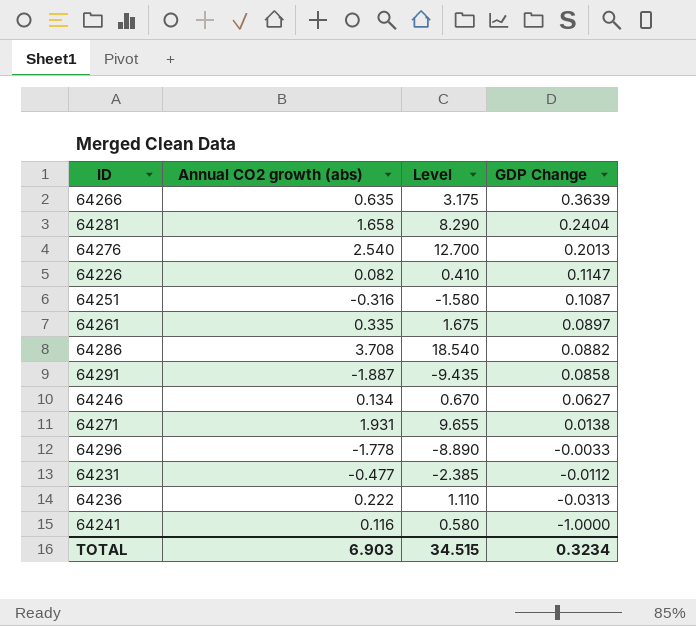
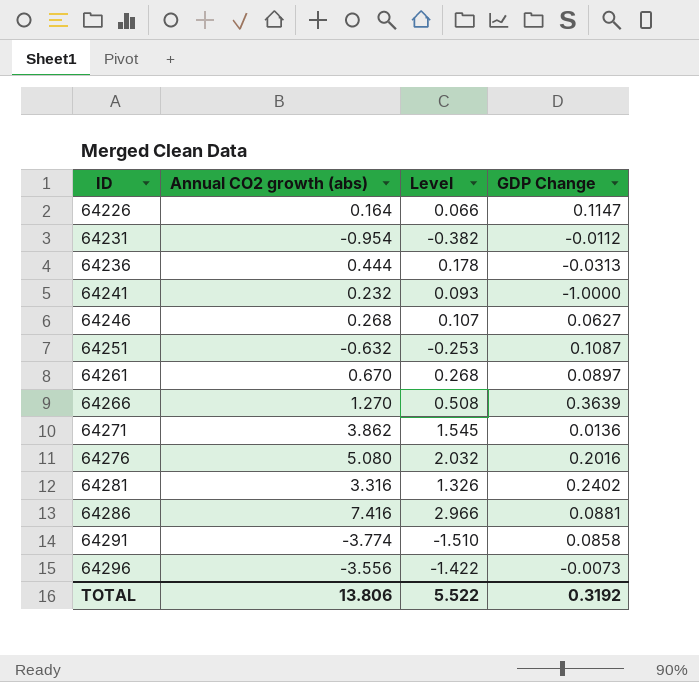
row order: GDP Change descending -> ID ascending
column Level | formula: [Annual CO2 growth (abs)] * 5 -> [Annual CO2 growth (abs)] * 0.4
64226 | Annual CO2 growth (abs): 0.082 -> 0.164
64231 | Annual CO2 growth (abs): -0.477 -> -0.954
64236 | Annual CO2 growth (abs): 0.222 -> 0.444
64241 | Annual CO2 growth (abs): 0.116 -> 0.232
64246 | Annual CO2 growth (abs): 0.134 -> 0.268
64251 | Annual CO2 growth (abs): -0.316 -> -0.632
64261 | Annual CO2 growth (abs): 0.335 -> 0.670
64266 | Annual CO2 growth (abs): 0.635 -> 1.270
64271 | Annual CO2 growth (abs): 1.931 -> 3.862
64271 | GDP Change: 0.0138 -> 0.0136
64276 | Annual CO2 growth (abs): 2.540 -> 5.080
64276 | GDP Change: 0.2013 -> 0.2016
64281 | Annual CO2 growth (abs): 1.658 -> 3.316
64281 | GDP Change: 0.2404 -> 0.2402
64286 | Annual CO2 growth (abs): 3.708 -> 7.416
64286 | GDP Change: 0.0882 -> 0.0881
64291 | Annual CO2 growth (abs): -1.887 -> -3.774
64296 | Annual CO2 growth (abs): -1.778 -> -3.556
64296 | GDP Change: -0.0033 -> -0.0073
TOTAL | Annual CO2 growth (abs): 6.903 -> 13.806
TOTAL | Level: 34.515 -> 5.522
TOTAL | GDP Change: 0.3234 -> 0.3192

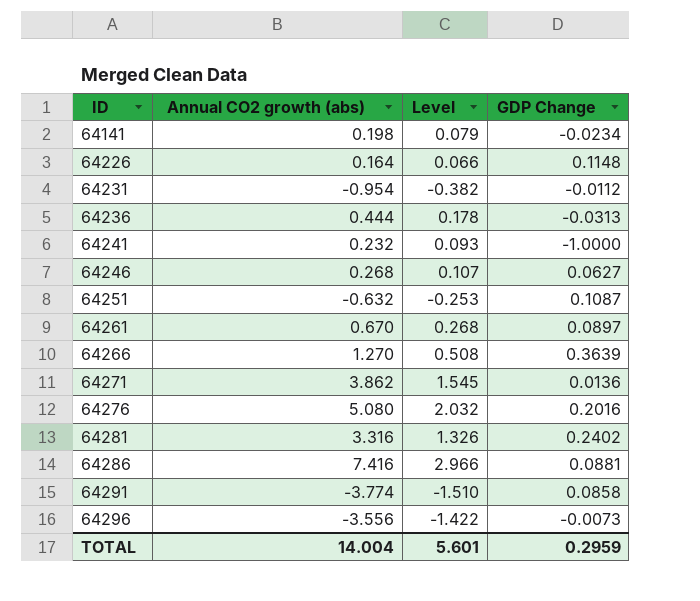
row 64141: none -> 0.198 | 0.079 | -0.0234
64226 | GDP Change: 0.1147 -> 0.1148
TOTAL | Annual CO2 growth (abs): 13.806 -> 14.004
TOTAL | Level: 5.522 -> 5.601
TOTAL | GDP Change: 0.3192 -> 0.2959

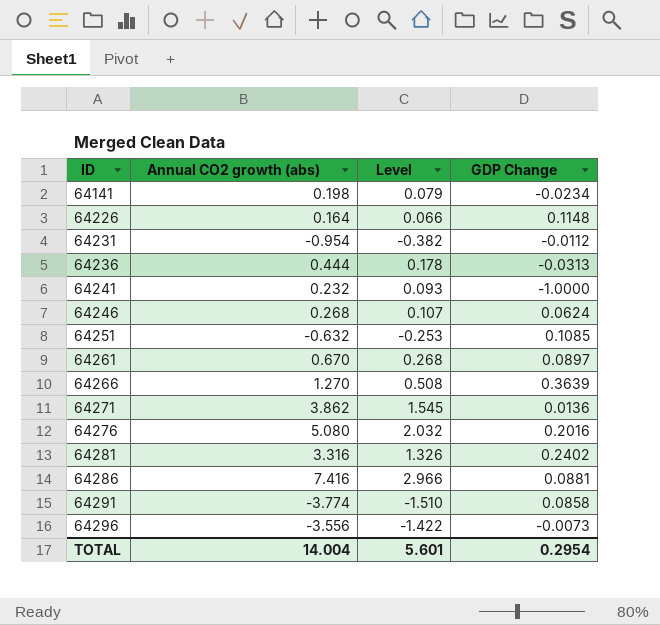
64246 | GDP Change: 0.0627 -> 0.0624
64251 | GDP Change: 0.1087 -> 0.1085
TOTAL | GDP Change: 0.2959 -> 0.2954

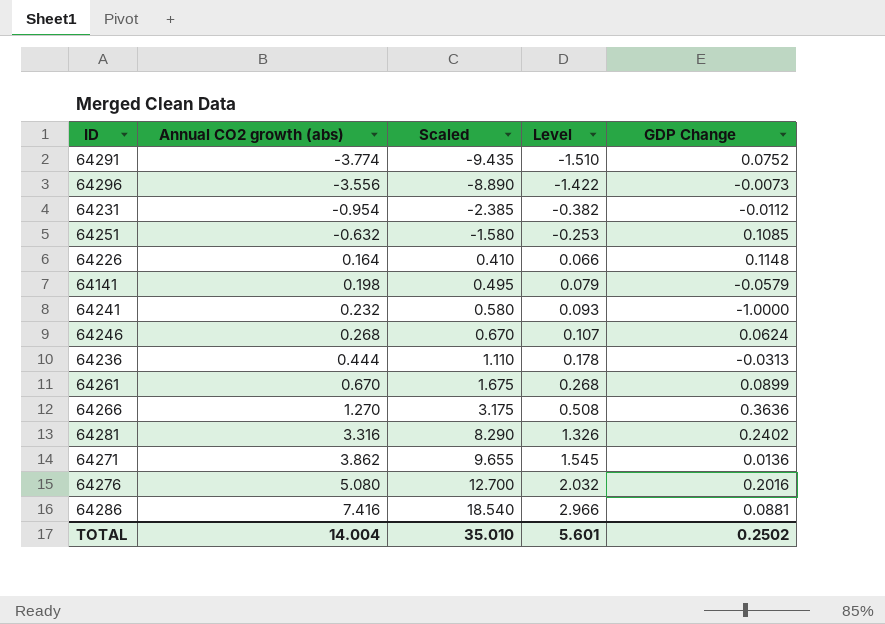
row order: ID ascending -> Annual CO2 growth (abs) ascending
column Scaled | formula: none -> [Annual CO2 growth (abs)] * 2.5
64291 | GDP Change: 0.0858 -> 0.0752
64141 | GDP Change: -0.0234 -> -0.0579
64261 | GDP Change: 0.0897 -> 0.0899
64266 | GDP Change: 0.3639 -> 0.3636
TOTAL | GDP Change: 0.2954 -> 0.2502

